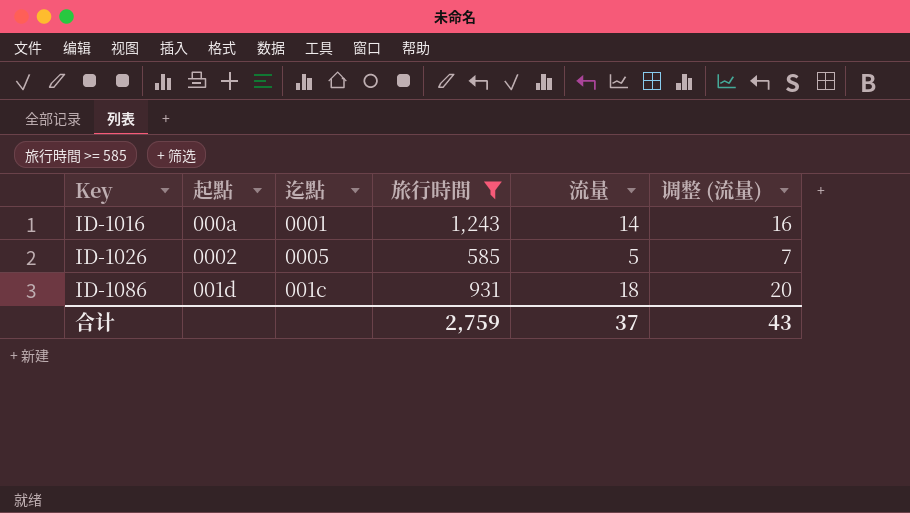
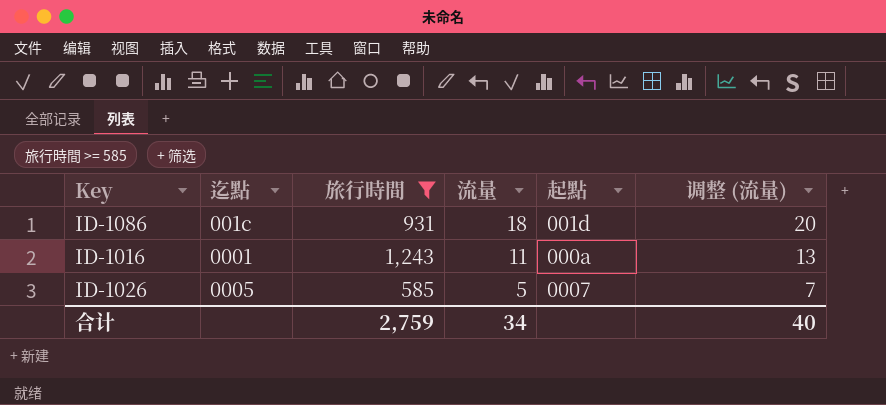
row order: Key ascending -> 流量 descending
column 起點 | position: 2 -> 5
ID-1016 | 流量: 14 -> 11
ID-1016 | 调整 (流量): 16 -> 13
ID-1026 | 起點: 0002 -> 0007
合计 | 流量: 37 -> 34
合计 | 调整 (流量): 43 -> 40

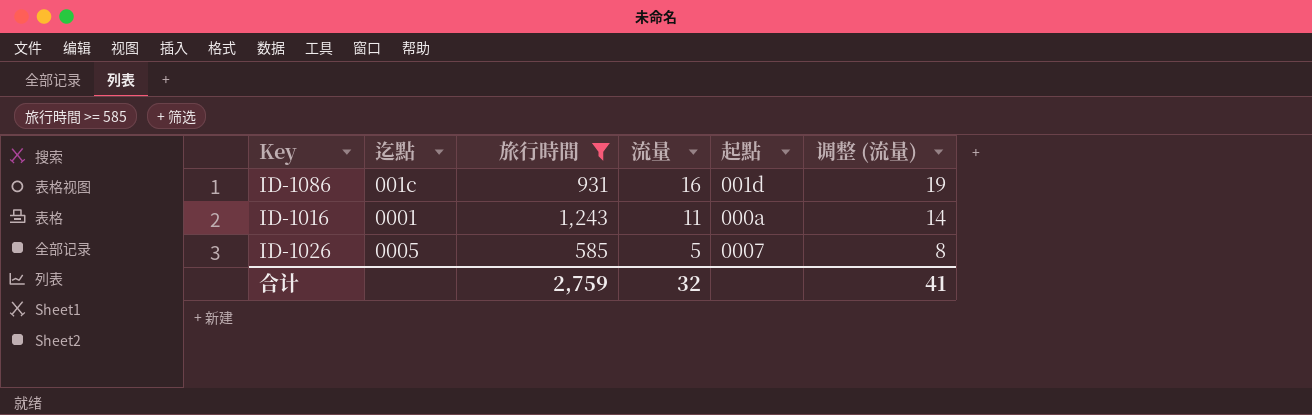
column 调整 (流量) | formula: [流量] + 2 -> [流量] + 3
ID-1086 | 流量: 18 -> 16
合计 | 流量: 34 -> 32
合计 | 调整 (流量): 40 -> 41

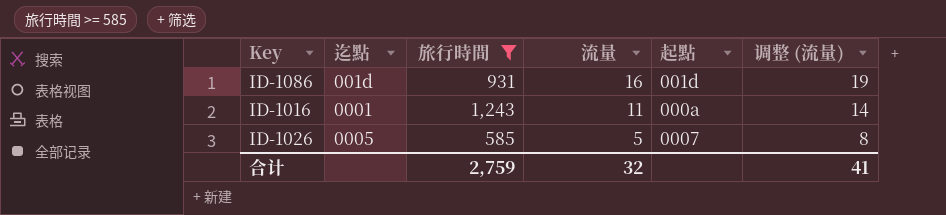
ID-1086 | 迄點: 001c -> 001d

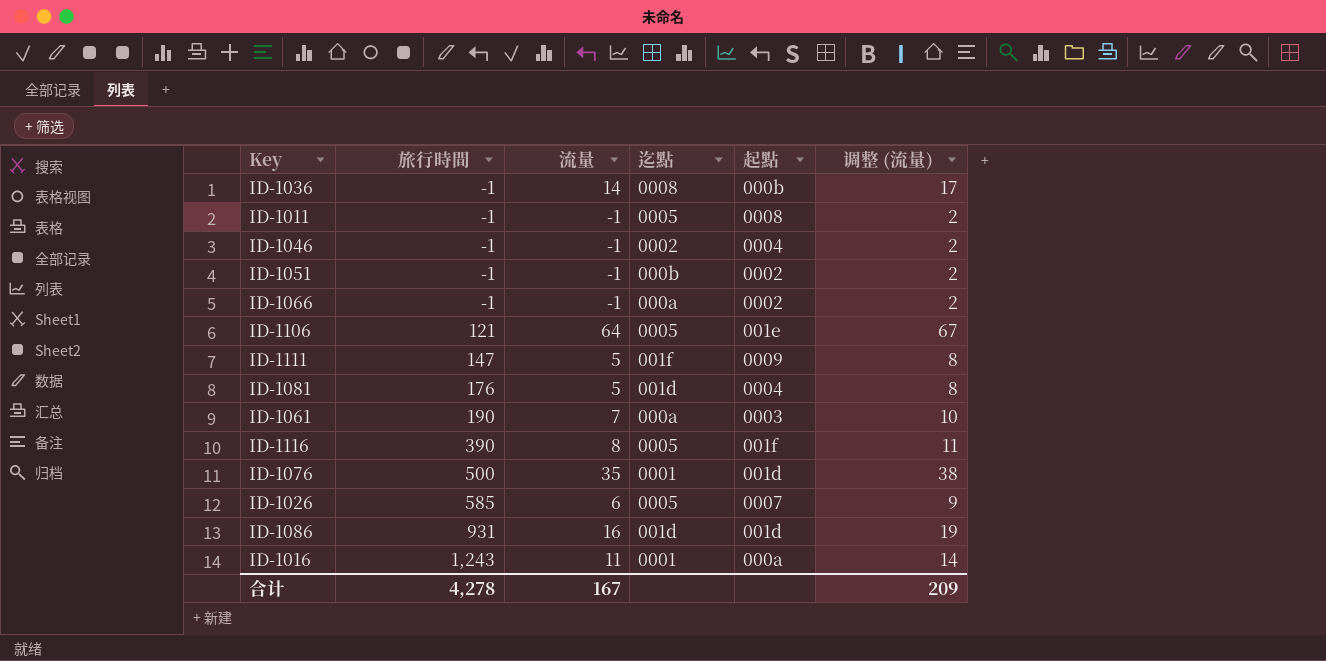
filter: 旅行時間 >= 585 -> none
row order: 流量 descending -> 旅行時間 ascending
column 迄點 | position: 2 -> 4
ID-1026 | 流量: 5 -> 6
ID-1026 | 调整 (流量): 8 -> 9
合计 | 旅行時間: 2,759 -> 4,278
合计 | 流量: 32 -> 167
合计 | 调整 (流量): 41 -> 209

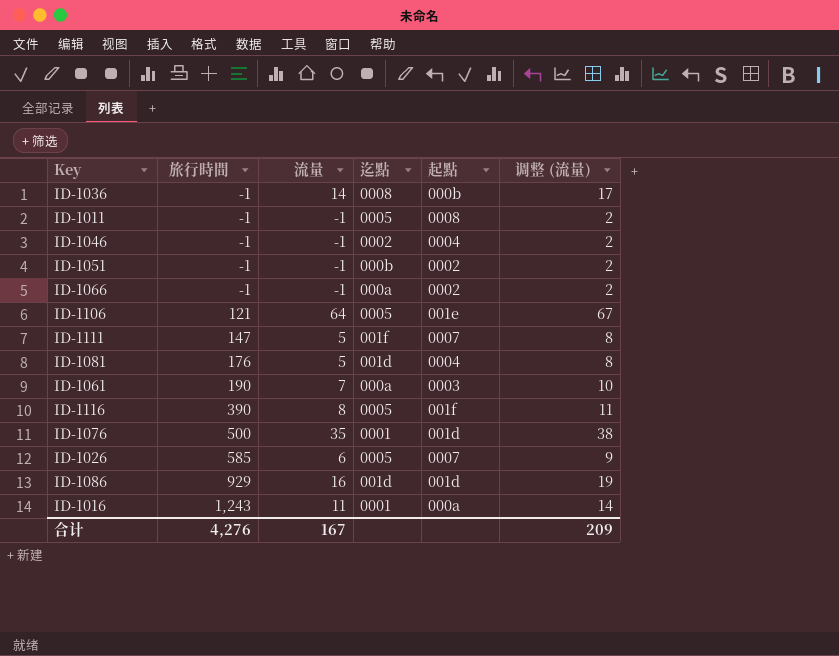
ID-1111 | 起點: 0009 -> 0007
ID-1086 | 旅行時間: 931 -> 929
合计 | 旅行時間: 4,278 -> 4,276

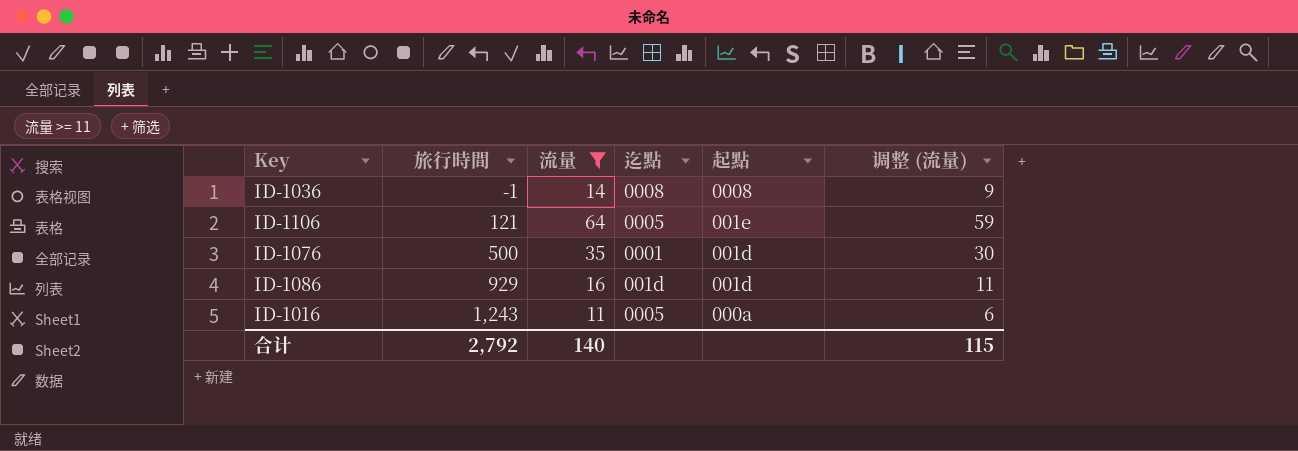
filter: none -> 流量 >= 11
column 调整 (流量) | formula: [流量] + 3 -> [流量] - 5
ID-1036 | 起點: 000b -> 0008
ID-1016 | 迄點: 0001 -> 0005
合计 | 旅行時間: 4,276 -> 2,792
合计 | 流量: 167 -> 140
合计 | 调整 (流量): 209 -> 115

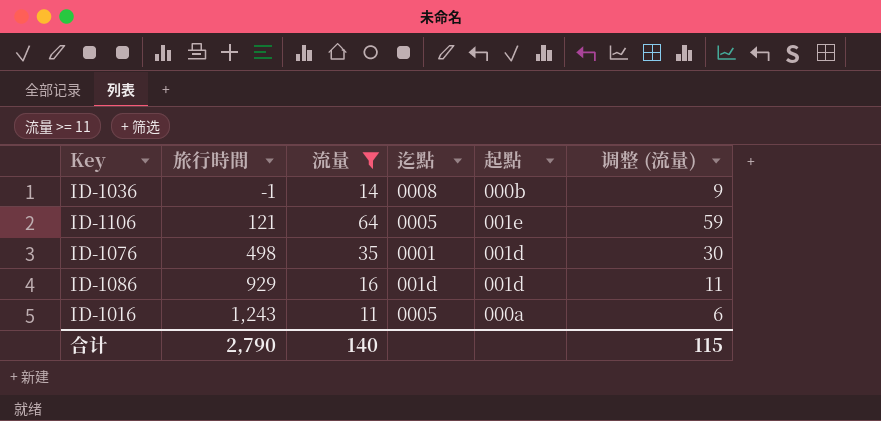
ID-1036 | 起點: 0008 -> 000b
ID-1076 | 旅行時間: 500 -> 498
合计 | 旅行時間: 2,792 -> 2,790

